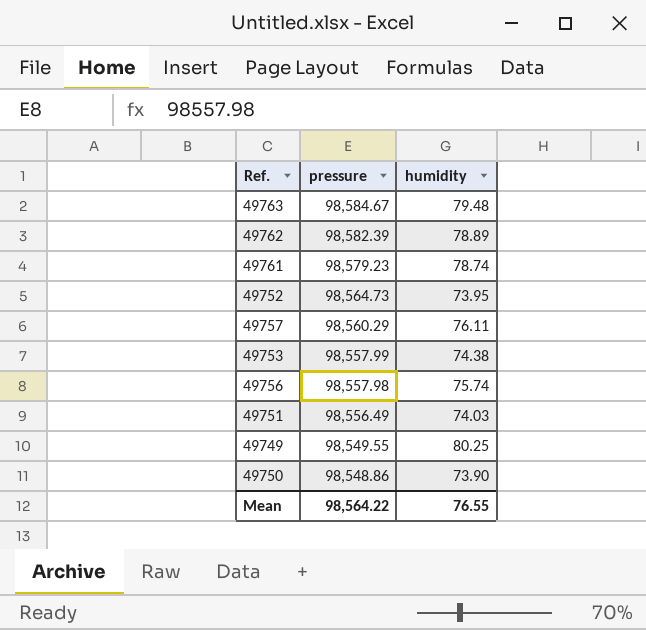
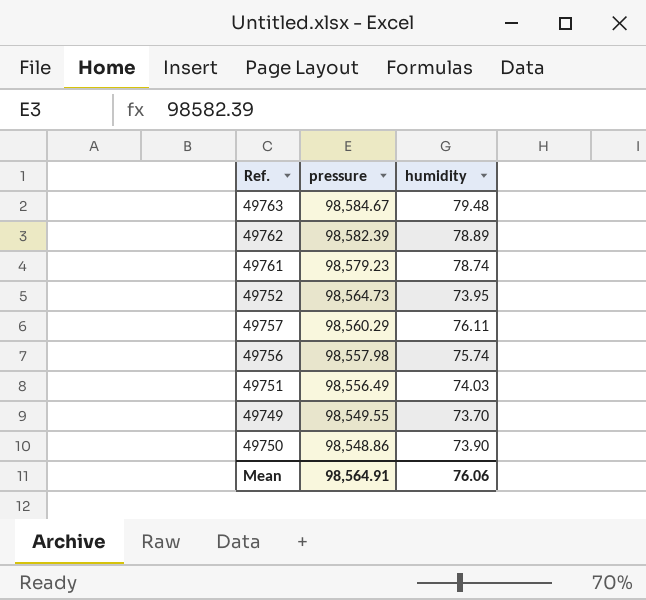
row 49753: 98,557.99 | 74.38 -> none
49749 | humidity: 80.25 -> 73.70
Mean | pressure: 98,564.22 -> 98,564.91
Mean | humidity: 76.55 -> 76.06

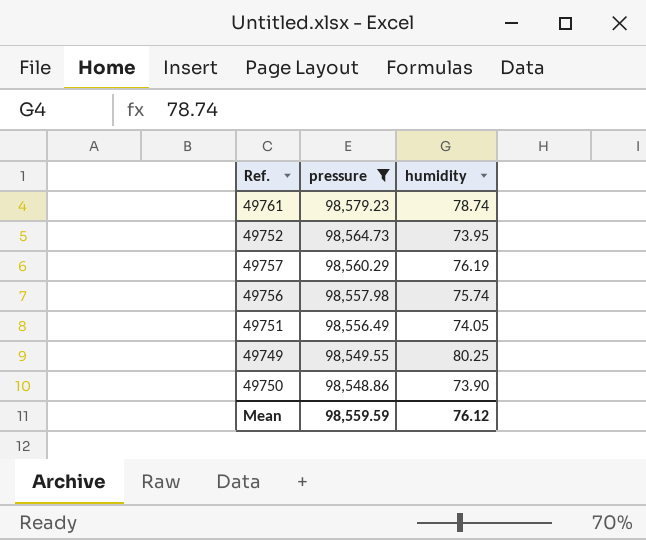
filter: none -> pressure <= 98,579.23
49757 | humidity: 76.11 -> 76.19
49751 | humidity: 74.03 -> 74.05
49749 | humidity: 73.70 -> 80.25
Mean | pressure: 98,564.91 -> 98,559.59
Mean | humidity: 76.06 -> 76.12

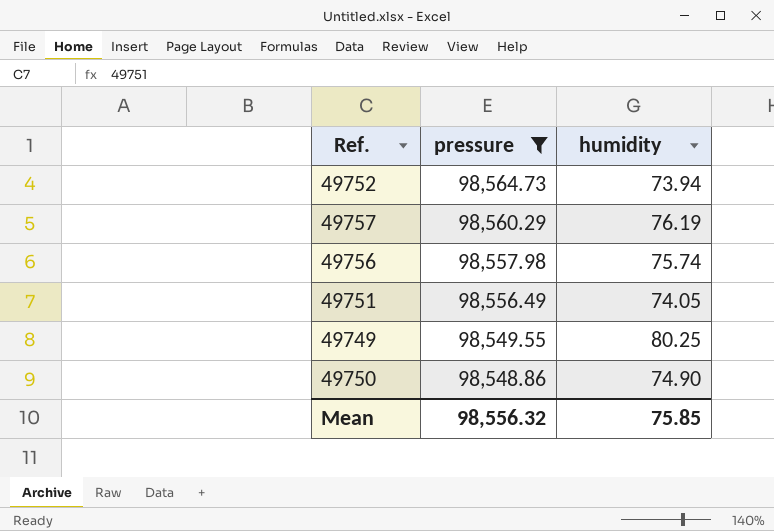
row 49761: 98,579.23 | 78.74 -> none
49752 | humidity: 73.95 -> 73.94
49750 | humidity: 73.90 -> 74.90
Mean | pressure: 98,559.59 -> 98,556.32
Mean | humidity: 76.12 -> 75.85

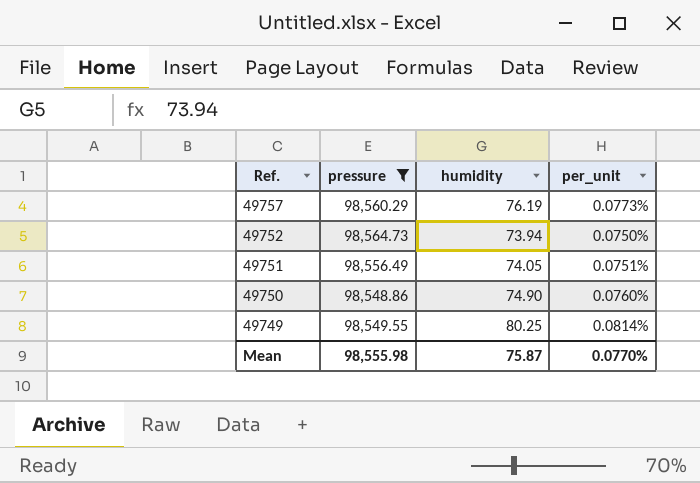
row order: pressure descending -> Ref. descending
column per_unit | formula: none -> [humidity] / [pressure]
row 49756: 98,557.98 | 75.74 -> none
Mean | pressure: 98,556.32 -> 98,555.98
Mean | humidity: 75.85 -> 75.87

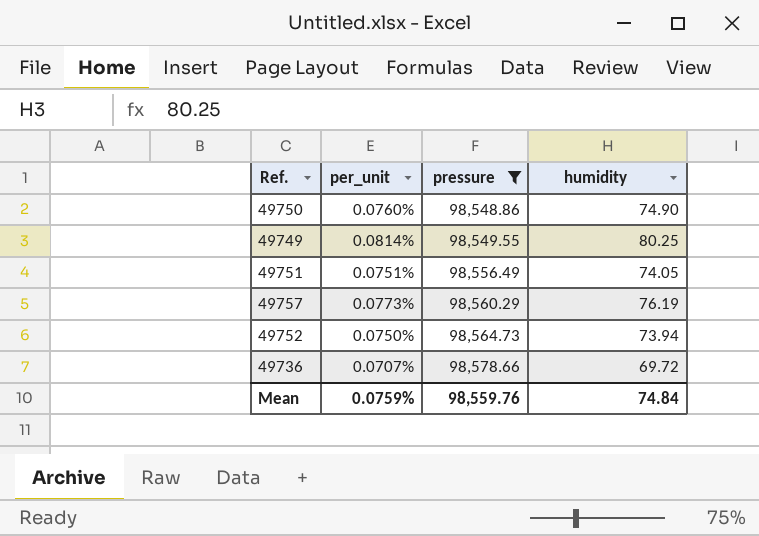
row order: Ref. descending -> pressure ascending
column per_unit | position: 4 -> 2
row 49736: none -> 0.0707% | 98,578.66 | 69.72
Mean | per_unit: 0.0770% -> 0.0759%
Mean | pressure: 98,555.98 -> 98,559.76
Mean | humidity: 75.87 -> 74.84

